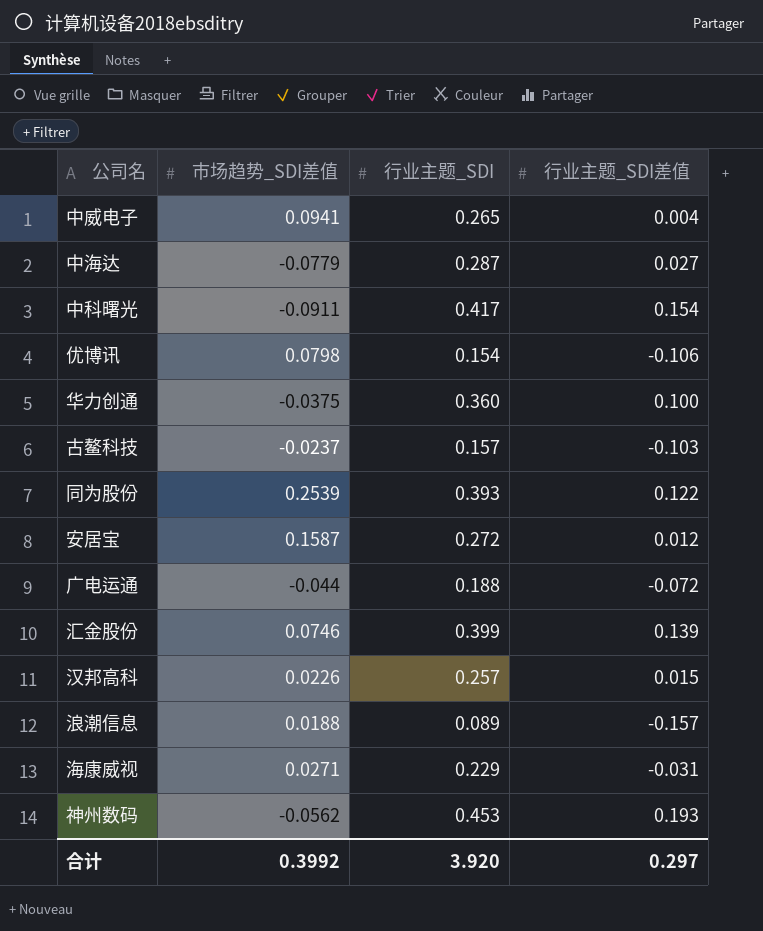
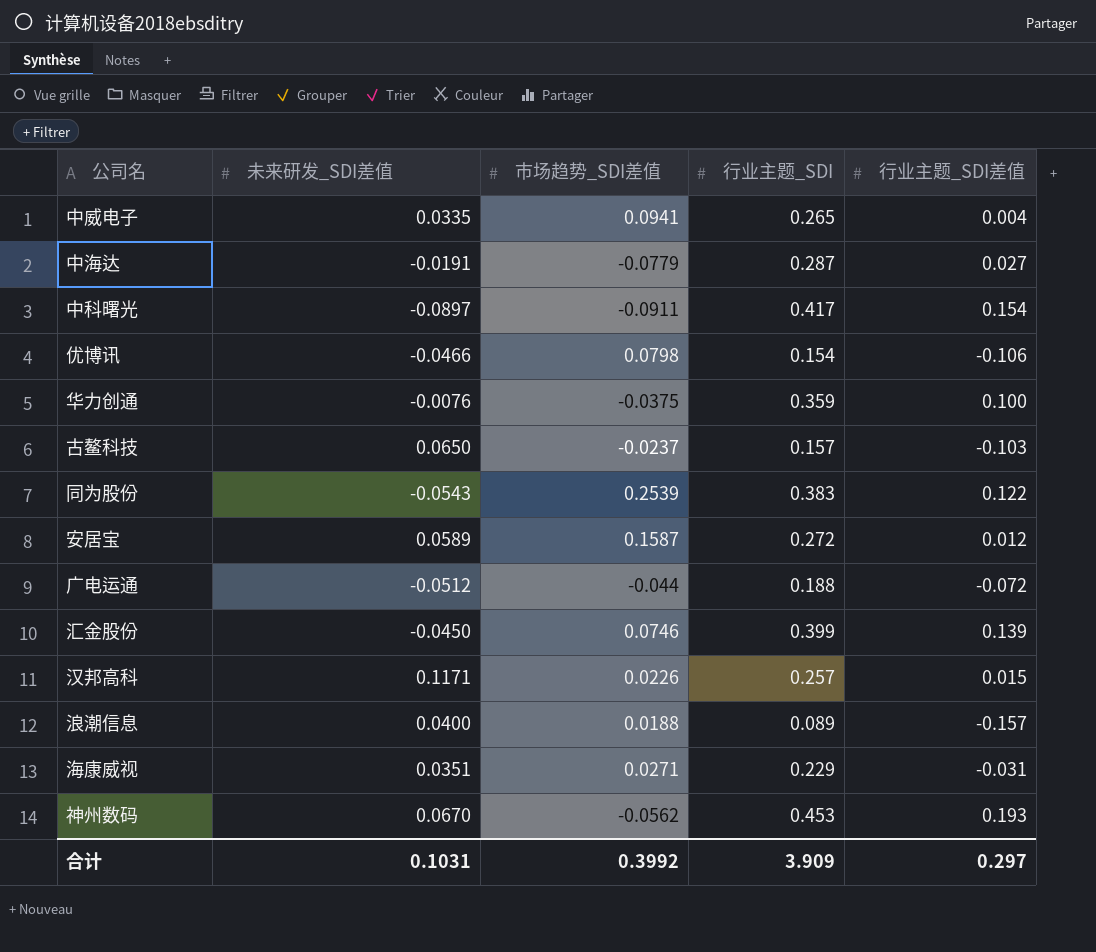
column 未来研发_SDI差值 | position: none -> 2
华力创通 | 行业主题_SDI: 0.360 -> 0.359
同为股份 | 行业主题_SDI: 0.393 -> 0.383
合计 | 行业主题_SDI: 3.920 -> 3.909

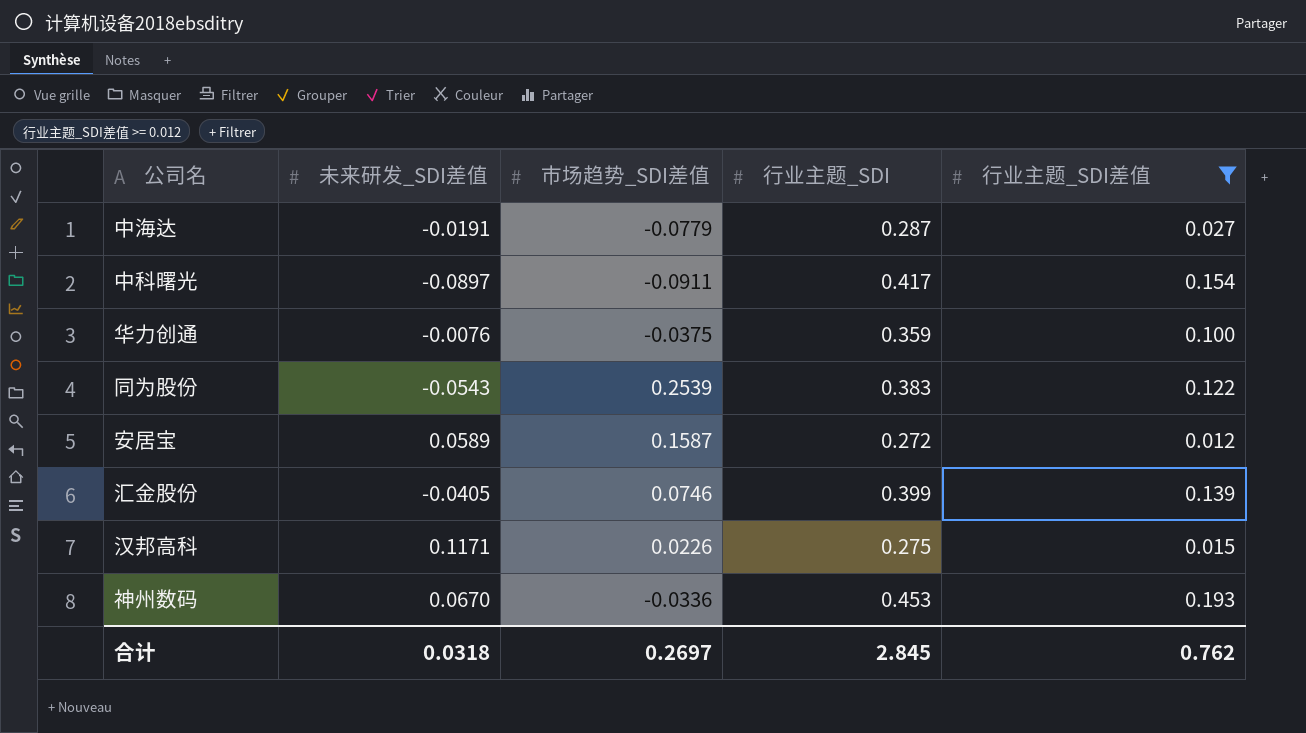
filter: none -> 行业主题_SDI差值 >= 0.012
汇金股份 | 未来研发_SDI差值: -0.0450 -> -0.0405
汉邦高科 | 行业主题_SDI: 0.257 -> 0.275
神州数码 | 市场趋势_SDI差值: -0.0562 -> -0.0336
合计 | 未来研发_SDI差值: 0.1031 -> 0.0318
合计 | 市场趋势_SDI差值: 0.3992 -> 0.2697
合计 | 行业主题_SDI: 3.909 -> 2.845
合计 | 行业主题_SDI差值: 0.297 -> 0.762

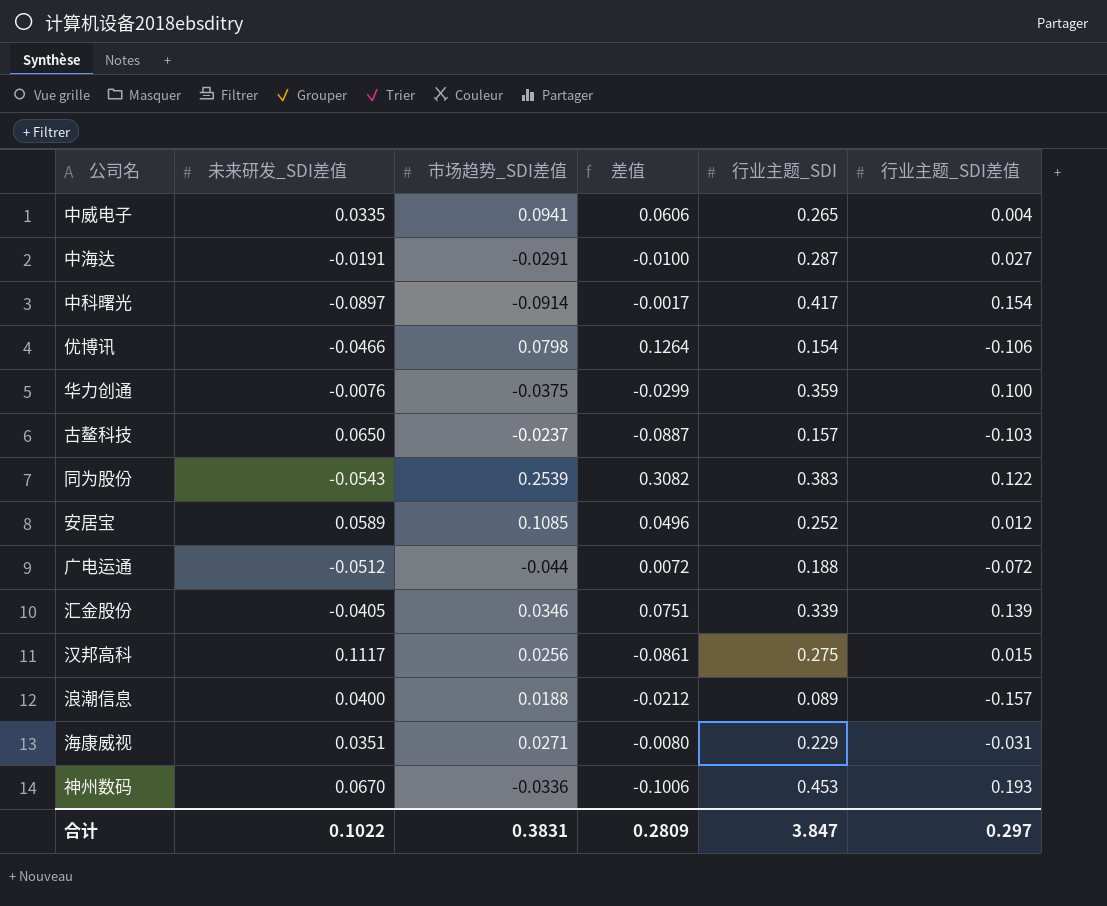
filter: 行业主题_SDI差值 >= 0.012 -> none
column 差值 | formula: none -> [市场趋势_SDI差值] - [未来研发_SDI差值]
中海达 | 市场趋势_SDI差值: -0.0779 -> -0.0291
中科曙光 | 市场趋势_SDI差值: -0.0911 -> -0.0914
安居宝 | 市场趋势_SDI差值: 0.1587 -> 0.1085
安居宝 | 行业主题_SDI: 0.272 -> 0.252
汇金股份 | 市场趋势_SDI差值: 0.0746 -> 0.0346
汇金股份 | 行业主题_SDI: 0.399 -> 0.339
汉邦高科 | 未来研发_SDI差值: 0.1171 -> 0.1117
汉邦高科 | 市场趋势_SDI差值: 0.0226 -> 0.0256
合计 | 未来研发_SDI差值: 0.0318 -> 0.1022
合计 | 市场趋势_SDI差值: 0.2697 -> 0.3831
合计 | 行业主题_SDI: 2.845 -> 3.847
合计 | 行业主题_SDI差值: 0.762 -> 0.297

